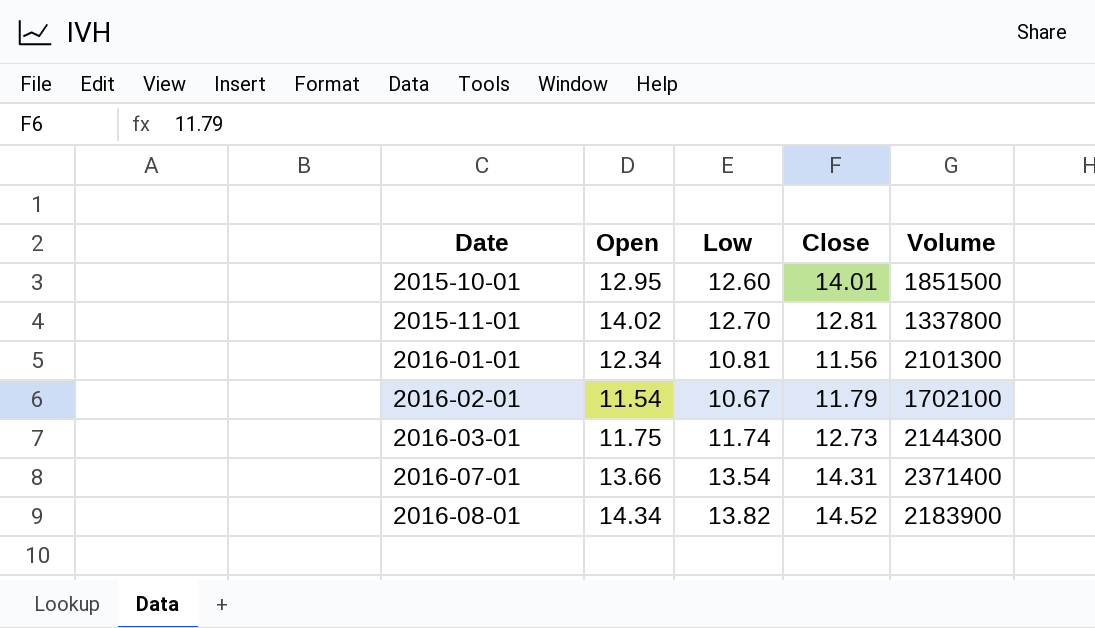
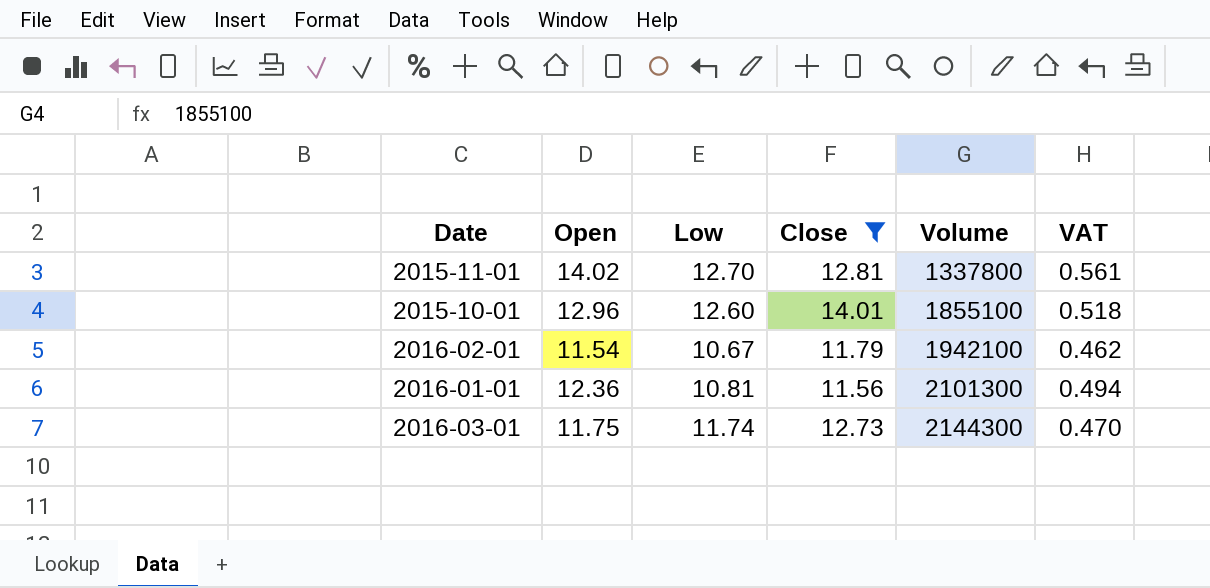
filter: none -> Close <= 14.01
row order: Date ascending -> Volume ascending
column VAT | formula: none -> [Open] * 0.04
2015-10-01 | Open: 12.95 -> 12.96
2015-10-01 | Volume: 1851500 -> 1855100
2016-02-01 | Volume: 1702100 -> 1942100
2016-01-01 | Open: 12.34 -> 12.36

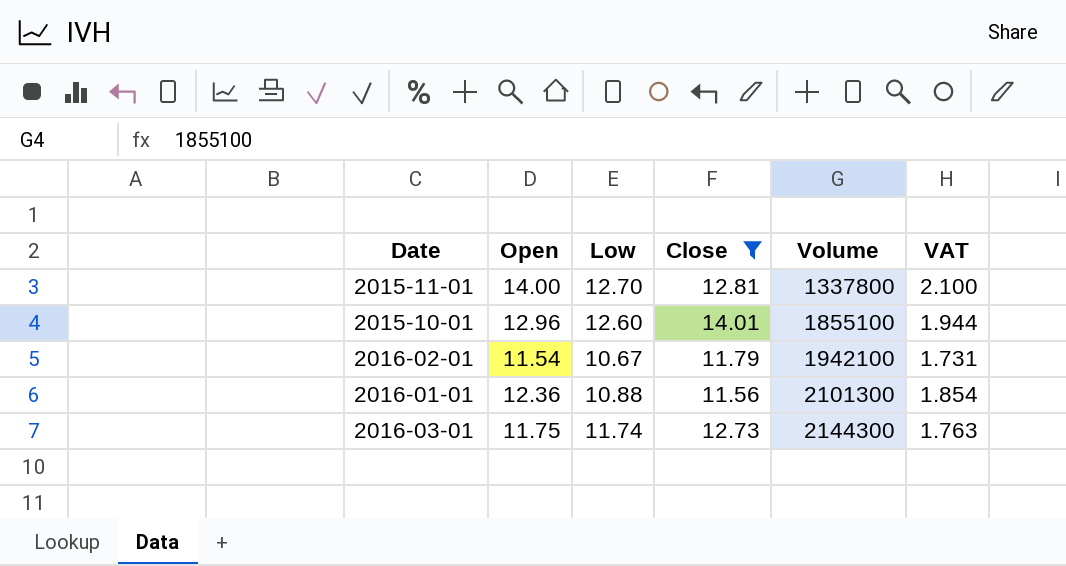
column VAT | formula: [Open] * 0.04 -> [Open] * 0.15
2015-11-01 | Open: 14.02 -> 14.00
2016-01-01 | Low: 10.81 -> 10.88

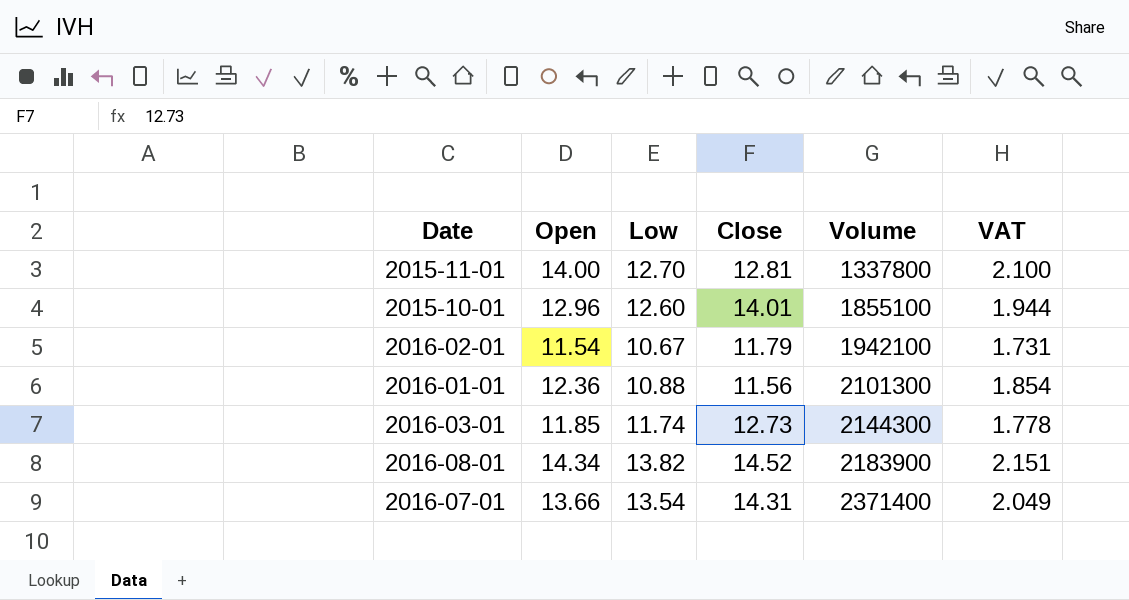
filter: Close <= 14.01 -> none
2016-03-01 | Open: 11.75 -> 11.85
2016-03-01 | VAT: 1.763 -> 1.778

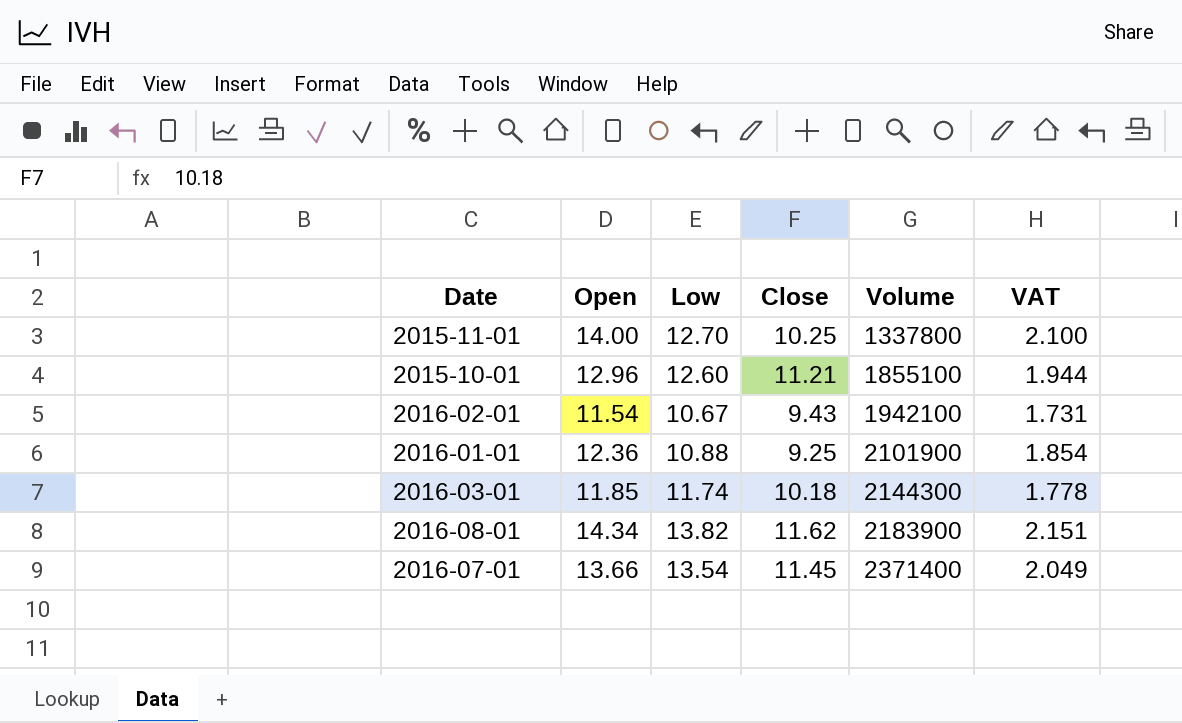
2015-11-01 | Close: 12.81 -> 10.25
2015-10-01 | Close: 14.01 -> 11.21
2016-02-01 | Close: 11.79 -> 9.43
2016-01-01 | Close: 11.56 -> 9.25
2016-01-01 | Volume: 2101300 -> 2101900
2016-03-01 | Close: 12.73 -> 10.18
2016-08-01 | Close: 14.52 -> 11.62
2016-07-01 | Close: 14.31 -> 11.45

